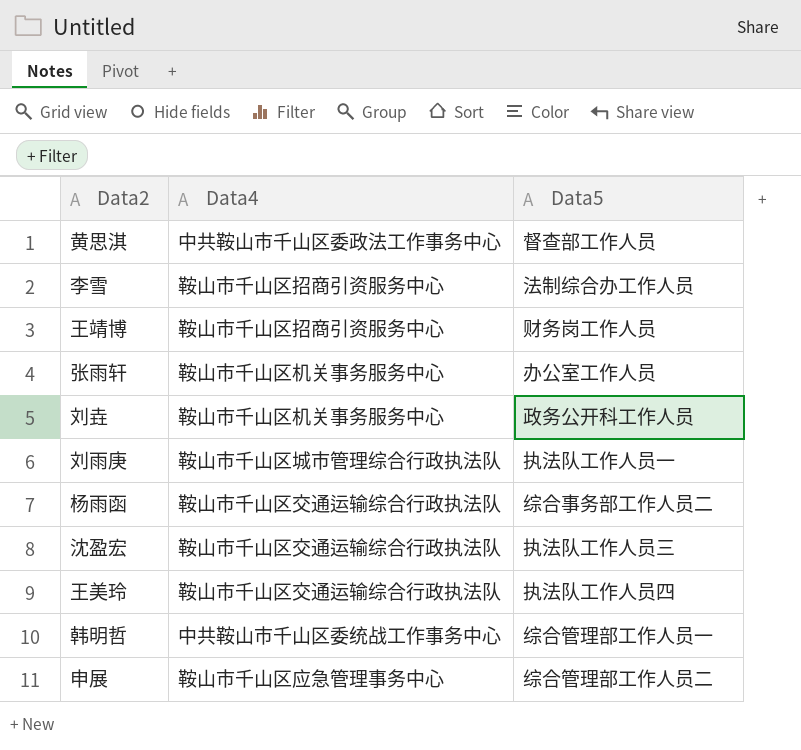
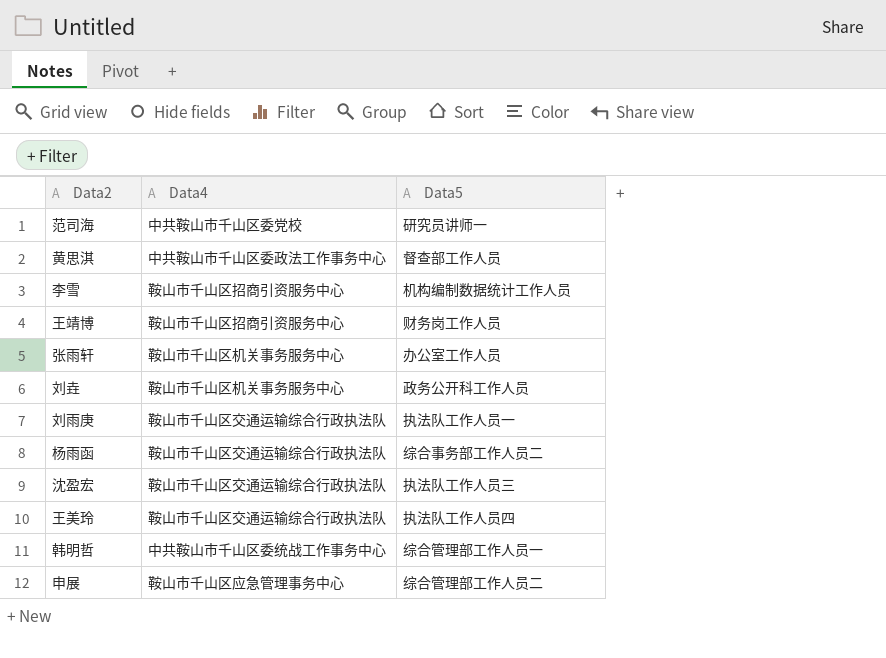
row 范司海: none -> 中共鞍山市千山区委党校 | 研究员讲师一
李雪 | Data5: 法制综合办工作人员 -> 机构编制数据统计工作人员
刘雨庚 | Data4: 鞍山市千山区城市管理综合行政执法队 -> 鞍山市千山区交通运输综合行政执法队

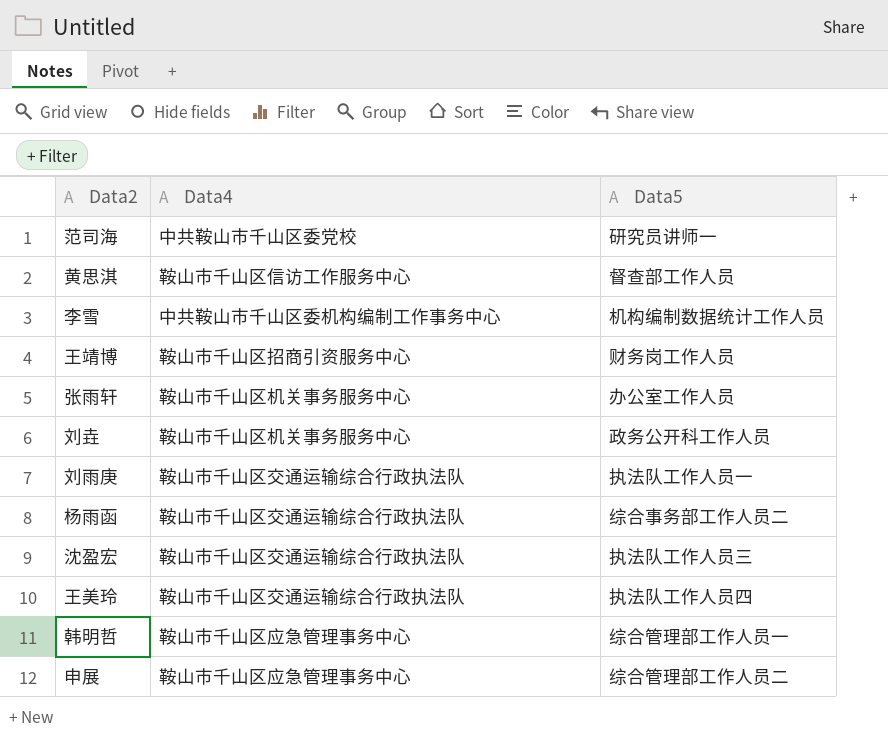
黄思淇 | Data4: 中共鞍山市千山区委政法工作事务中心 -> 鞍山市千山区信访工作服务中心
李雪 | Data4: 鞍山市千山区招商引资服务中心 -> 中共鞍山市千山区委机构编制工作事务中心
韩明哲 | Data4: 中共鞍山市千山区委统战工作事务中心 -> 鞍山市千山区应急管理事务中心

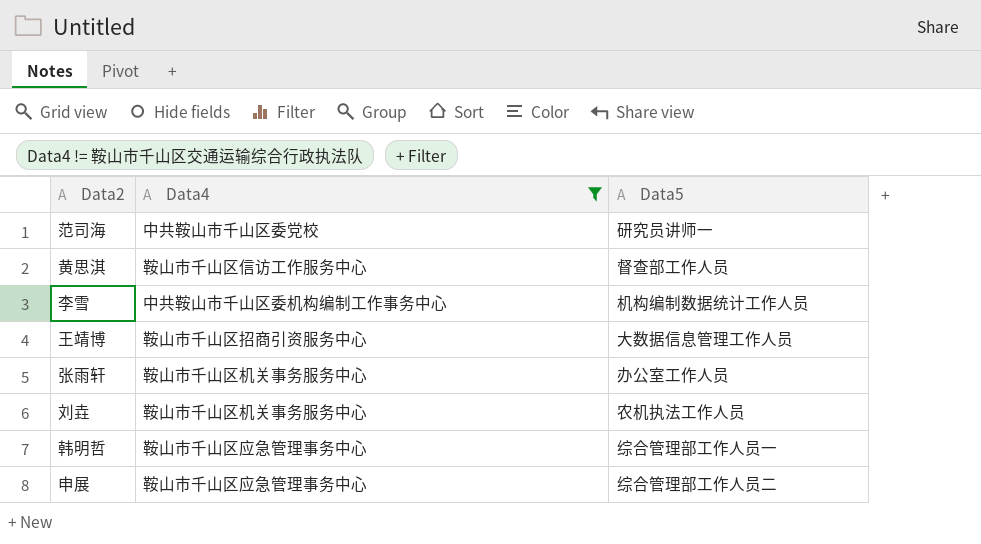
filter: none -> Data4 != 鞍山市千山区交通运输综合行政执法队
王靖博 | Data5: 财务岗工作人员 -> 大数据信息管理工作人员
刘垚 | Data5: 政务公开科工作人员 -> 农机执法工作人员

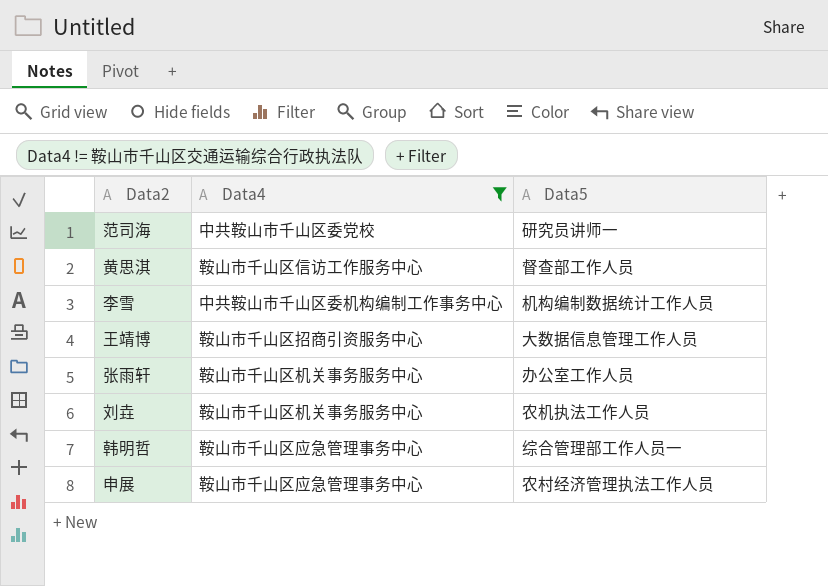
申展 | Data5: 综合管理部工作人员二 -> 农村经济管理执法工作人员

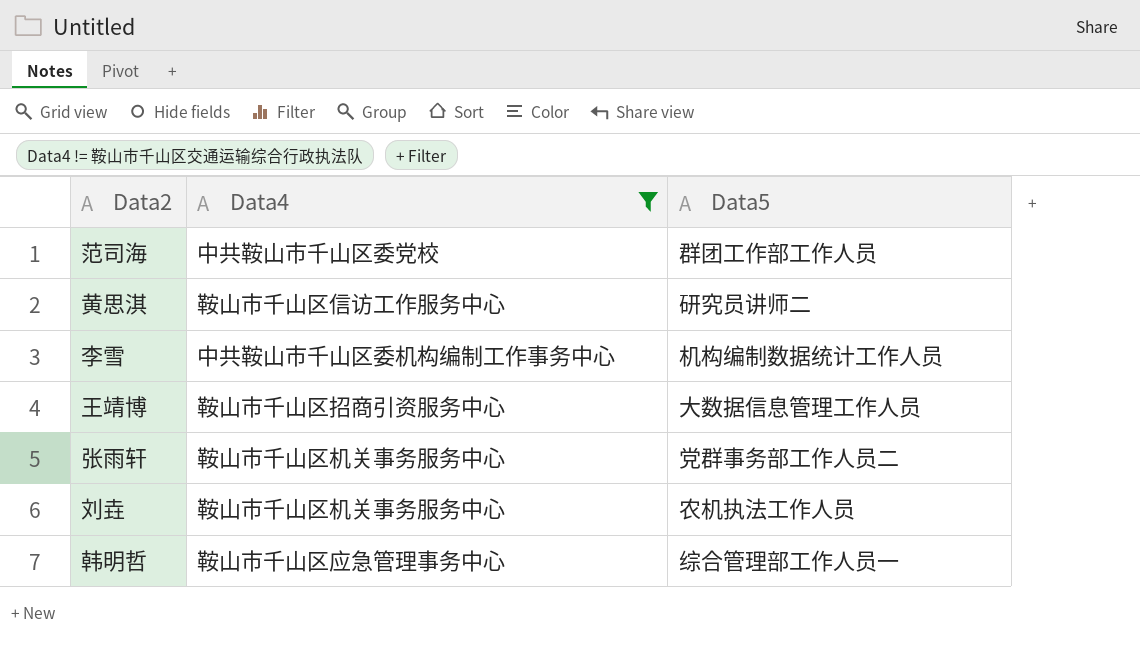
row 申展: 鞍山市千山区应急管理事务中心 | 农村经济管理执法工作人员 -> none
范司海 | Data5: 研究员讲师一 -> 群团工作部工作人员
黄思淇 | Data5: 督查部工作人员 -> 研究员讲师二
张雨轩 | Data5: 办公室工作人员 -> 党群事务部工作人员二

